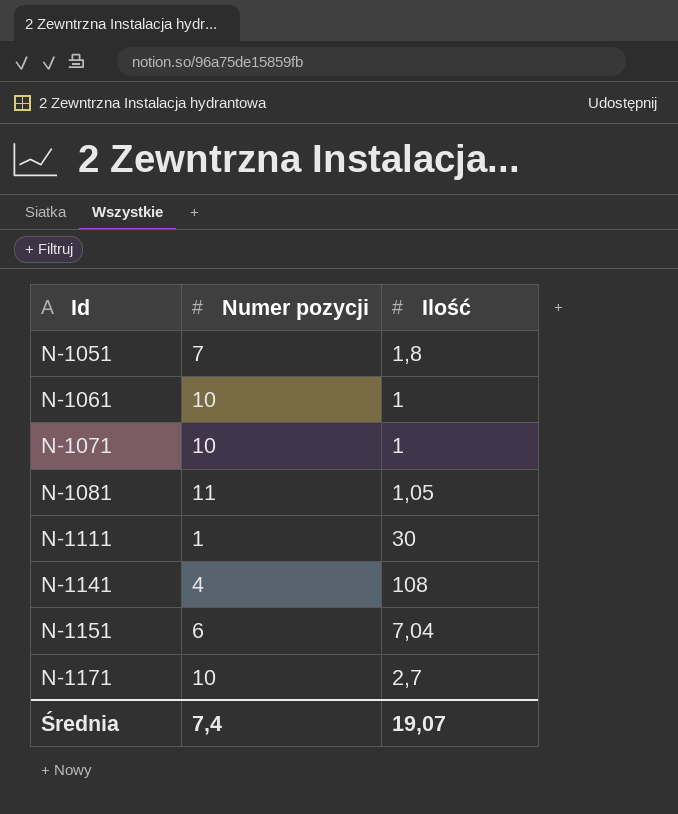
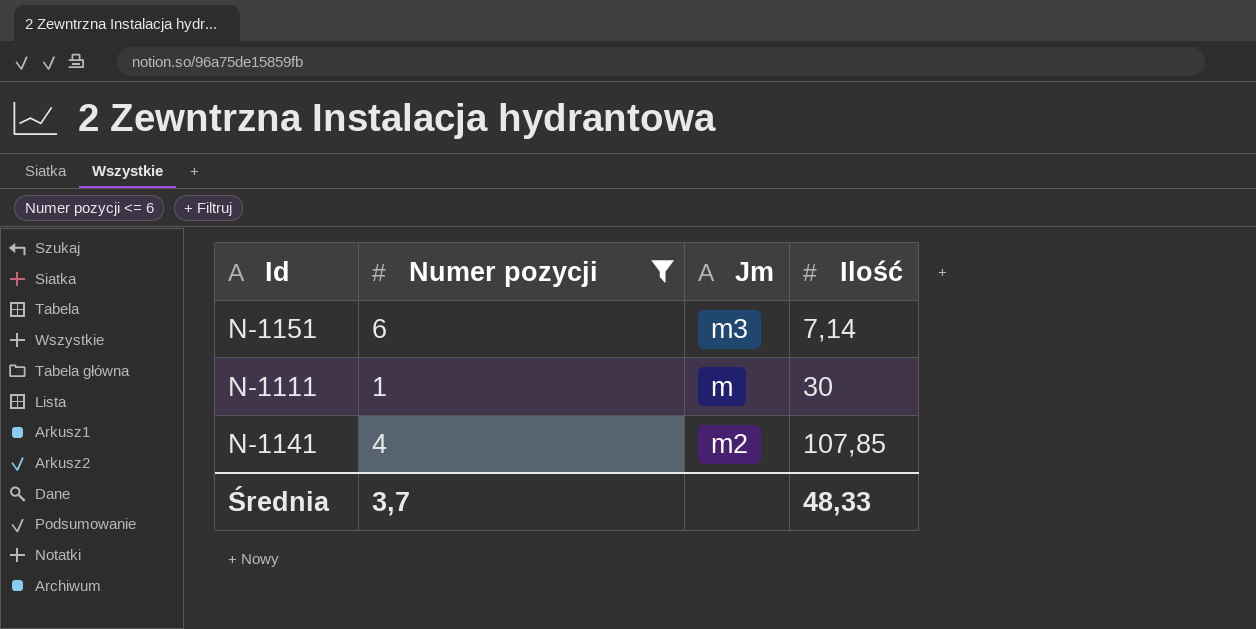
filter: none -> Numer pozycji <= 6
row order: Id ascending -> Ilość ascending
column Jm | position: none -> 3
N-1151 | Ilość: 7,04 -> 7,14
N-1141 | Ilość: 108 -> 107,85
Średnia | Numer pozycji: 7,4 -> 3,7
Średnia | Ilość: 19,07 -> 48,33

